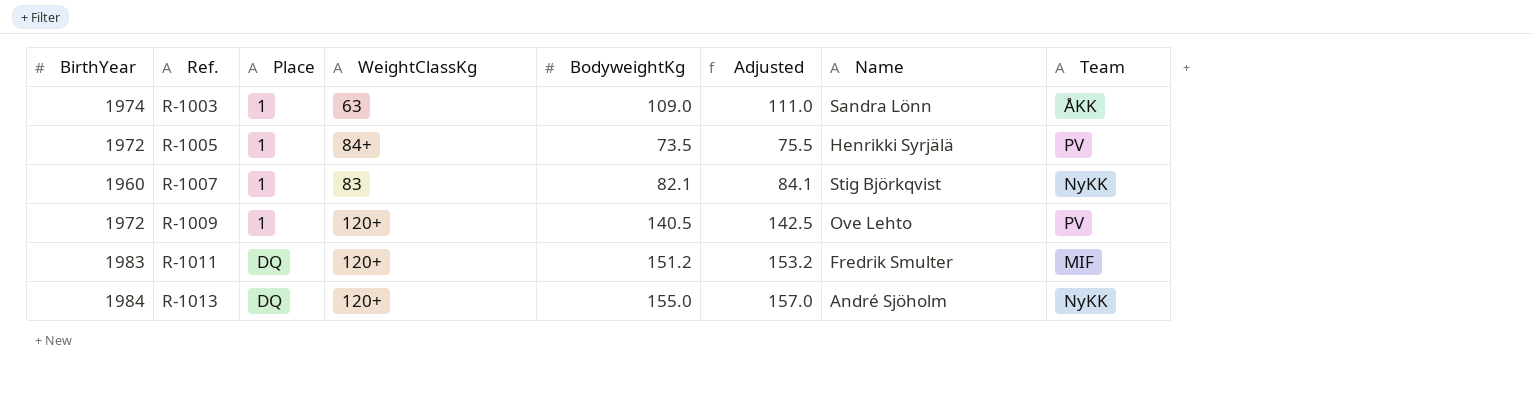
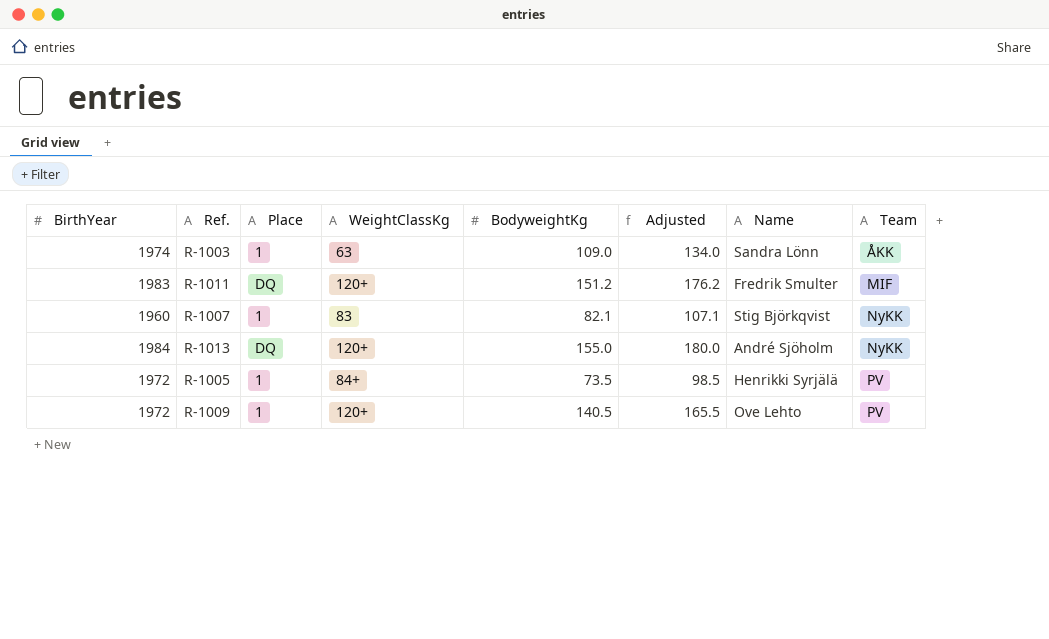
row order: Ref. ascending -> Team ascending
column Adjusted | formula: [BodyweightKg] + 2 -> [BodyweightKg] + 25

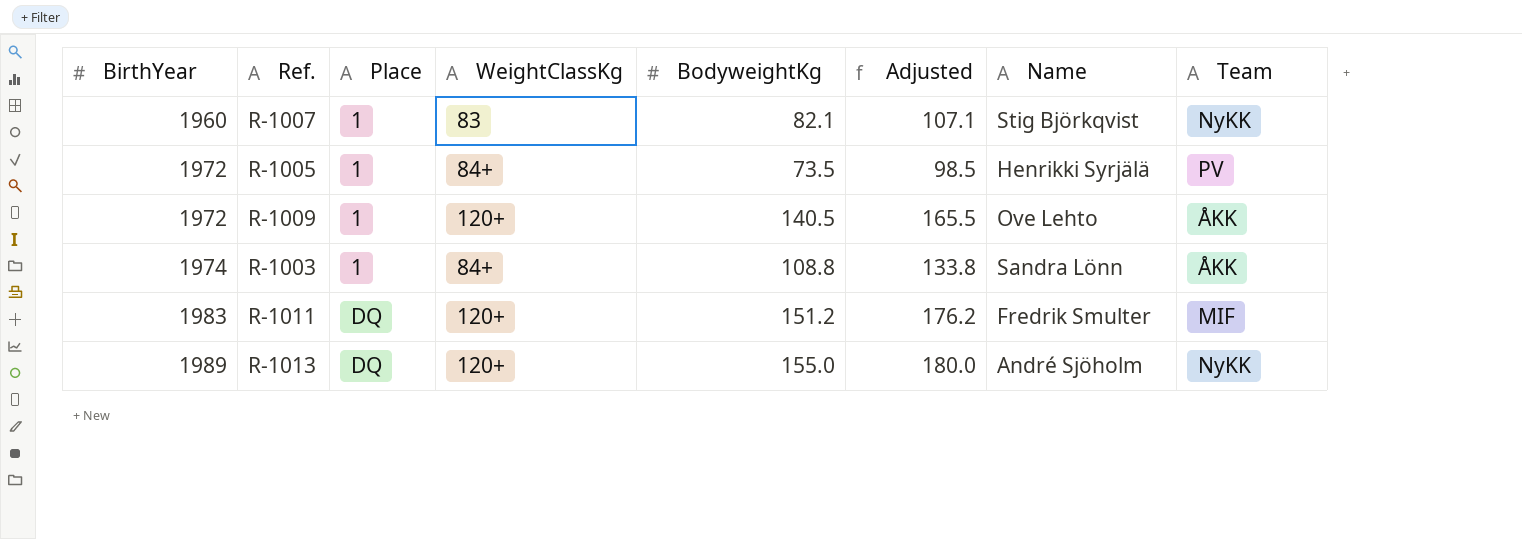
row order: Team ascending -> BirthYear ascending
R-1009 | Team: PV -> ÅKK
R-1003 | WeightClassKg: 63 -> 84+
R-1003 | BodyweightKg: 109.0 -> 108.8
R-1003 | Adjusted: 134.0 -> 133.8
R-1013 | BirthYear: 1984 -> 1989

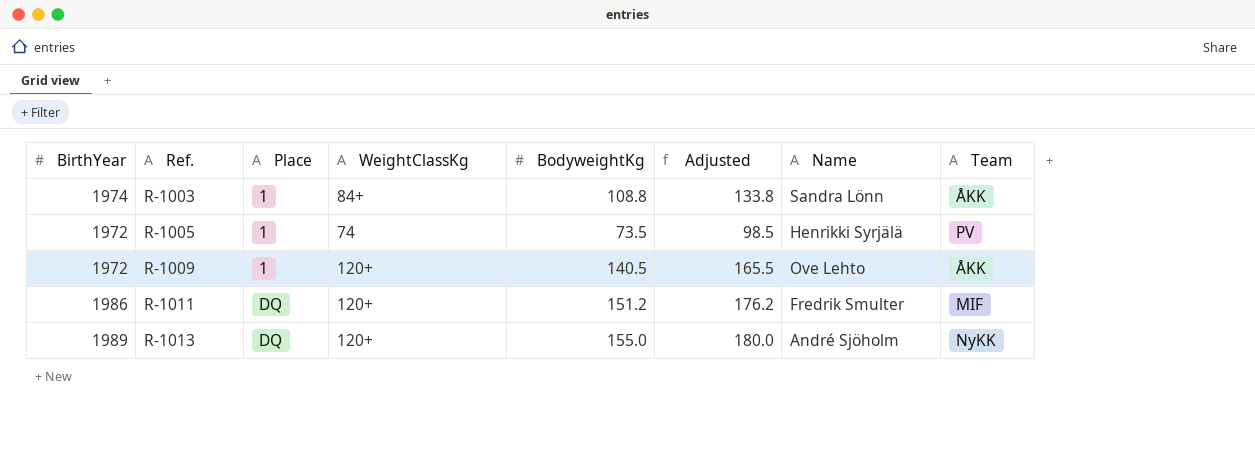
row order: BirthYear ascending -> Ref. ascending
row R-1007: 1960 | 1 | 83 | 82.1 | 107.1 | Stig Björkqvist | NyKK -> none
R-1005 | WeightClassKg: 84+ -> 74
R-1011 | BirthYear: 1983 -> 1986

